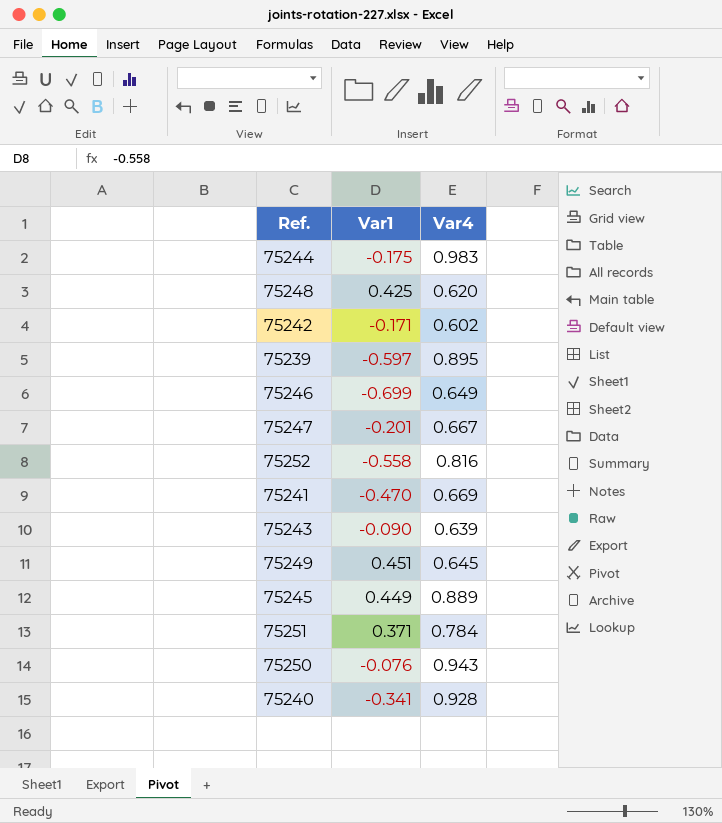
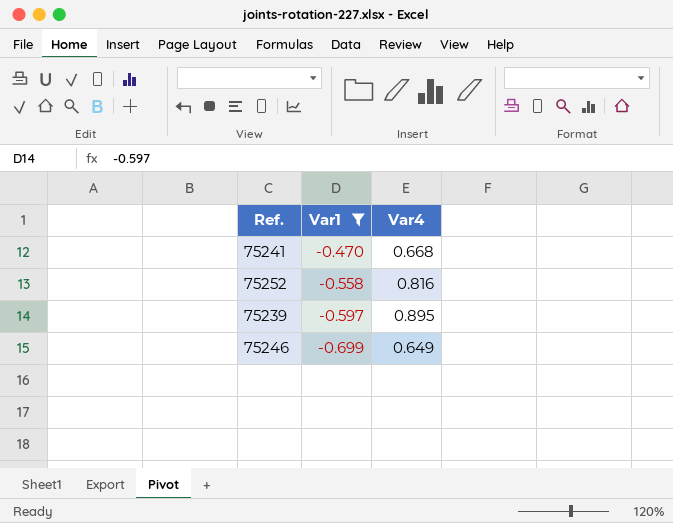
filter: none -> Var1 <= -0.470
row order: none -> Var1 descending
75241 | Var4: 0.669 -> 0.668

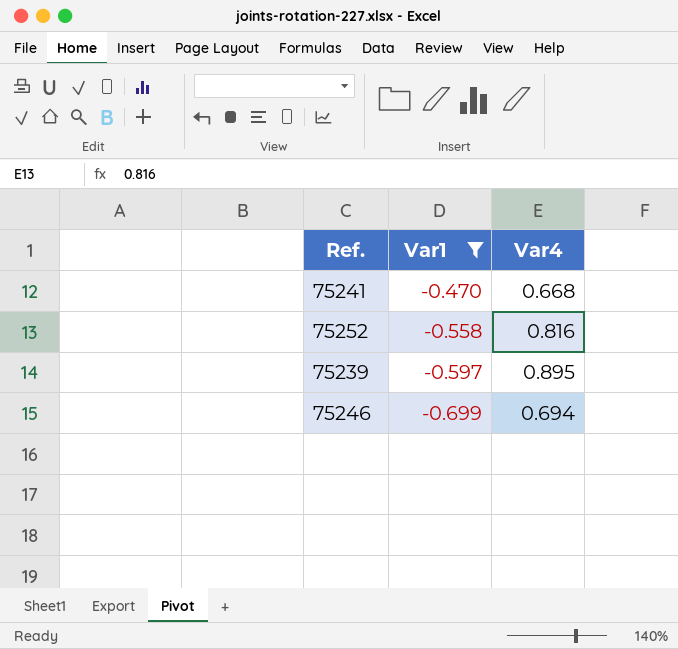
75246 | Var4: 0.649 -> 0.694

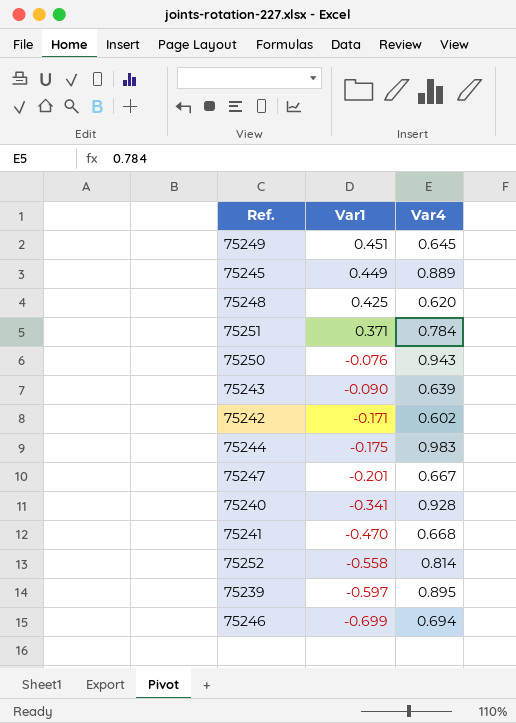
filter: Var1 <= -0.470 -> none
75252 | Var4: 0.816 -> 0.814

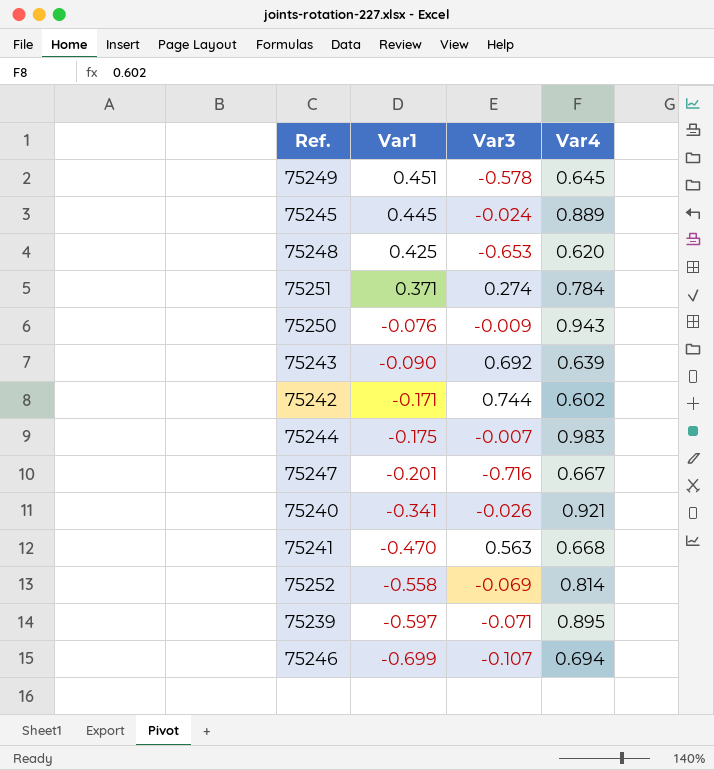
column Var3 | position: none -> 3
75245 | Var1: 0.449 -> 0.445
75240 | Var4: 0.928 -> 0.921

